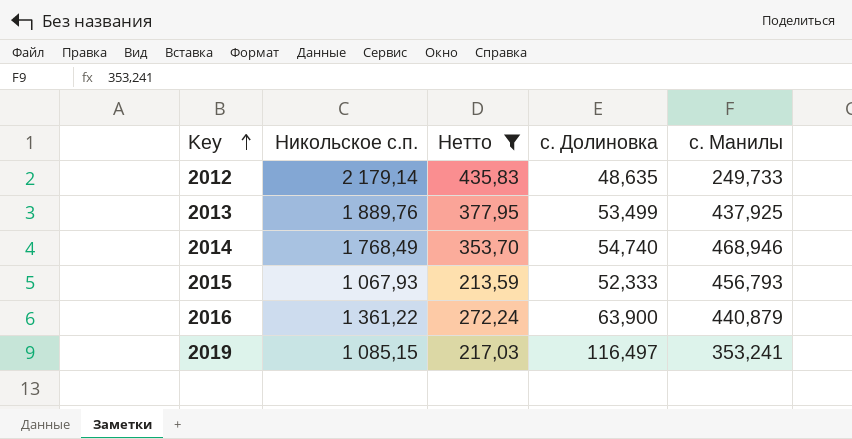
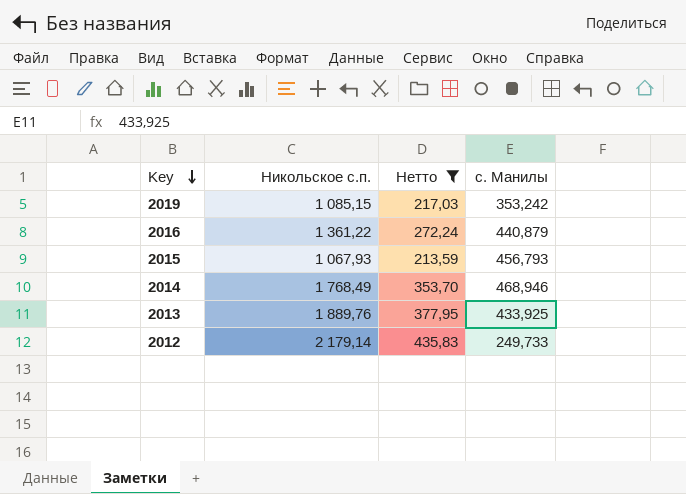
row order: Key ascending -> Key descending
column с. Долиновка | position: 4 -> none
2019 | с. Манилы: 353,241 -> 353,242
2013 | с. Манилы: 437,925 -> 433,925

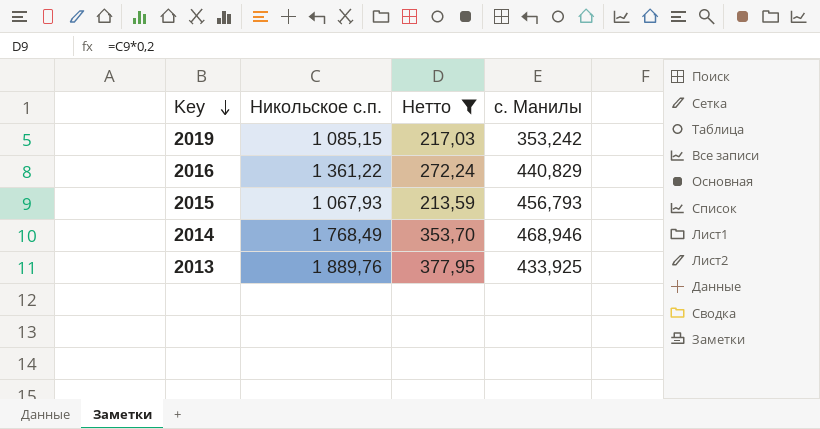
row 2012: 2 179,14 | 435,83 | 249,733 -> none
2016 | с. Манилы: 440,879 -> 440,829

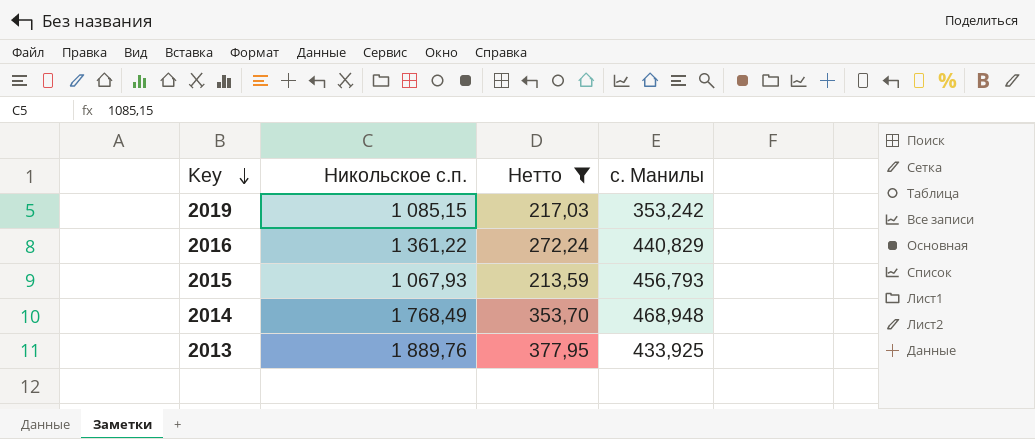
2014 | с. Манилы: 468,946 -> 468,948

